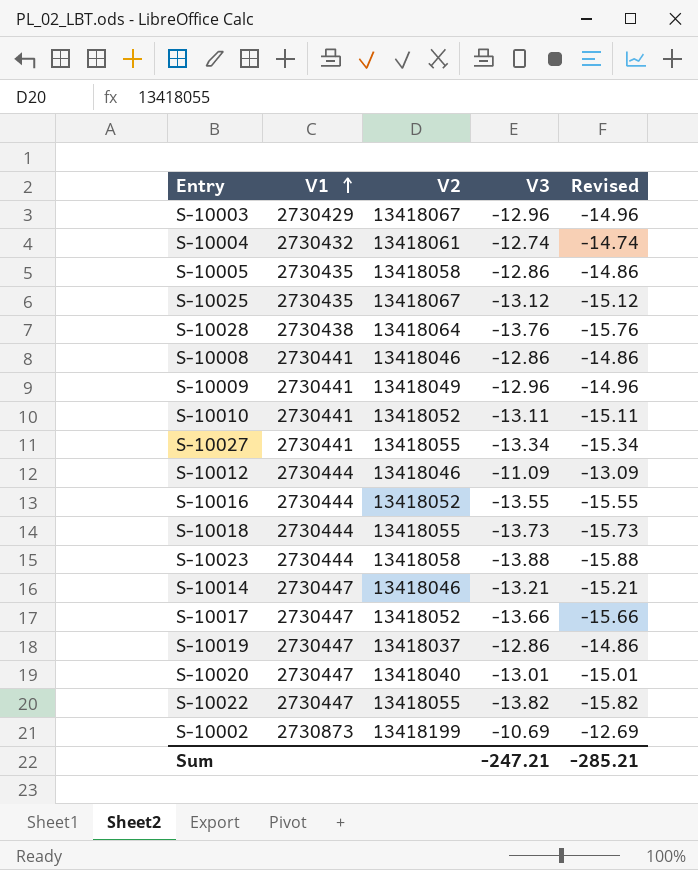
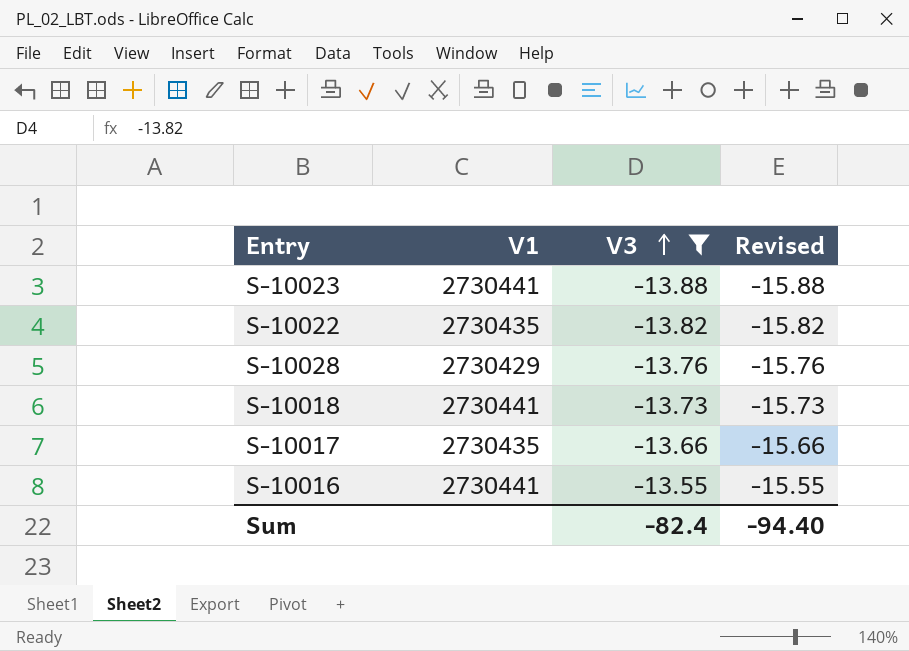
filter: none -> V3 <= -13.55
row order: V1 ascending -> V3 ascending
column V2 | position: 3 -> none
S-10023 | V1: 2730444 -> 2730441
S-10022 | V1: 2730447 -> 2730435
S-10028 | V1: 2730438 -> 2730429
S-10018 | V1: 2730444 -> 2730441
S-10017 | V1: 2730447 -> 2730435
S-10016 | V1: 2730444 -> 2730441
Sum | V3: -247.21 -> -82.4
Sum | Revised: -285.21 -> -94.40

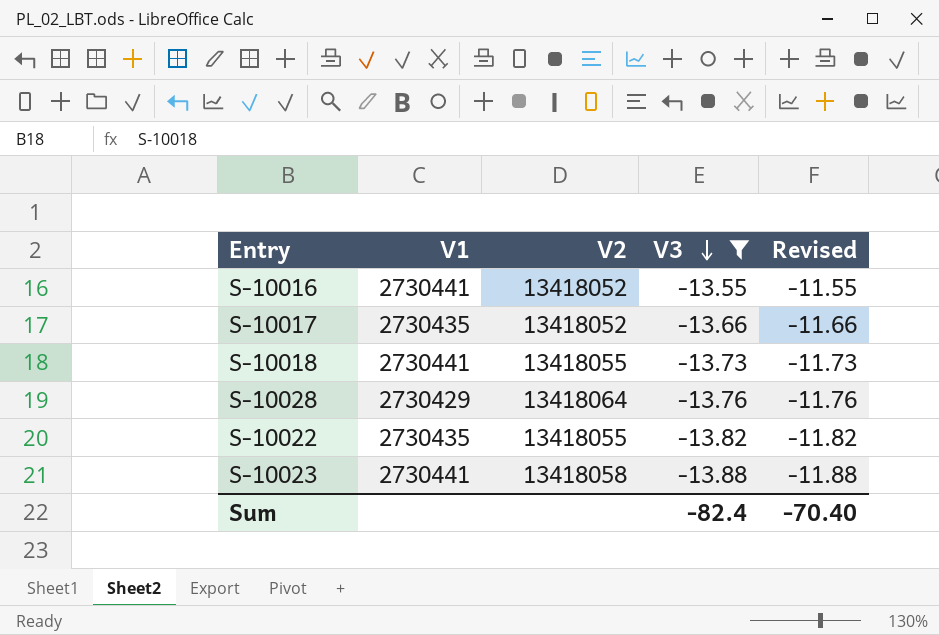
row order: V3 ascending -> V3 descending
column V2 | position: none -> 3
column Revised | formula: [V3] - 2 -> [V3] + 2
Sum | Revised: -94.40 -> -70.40

